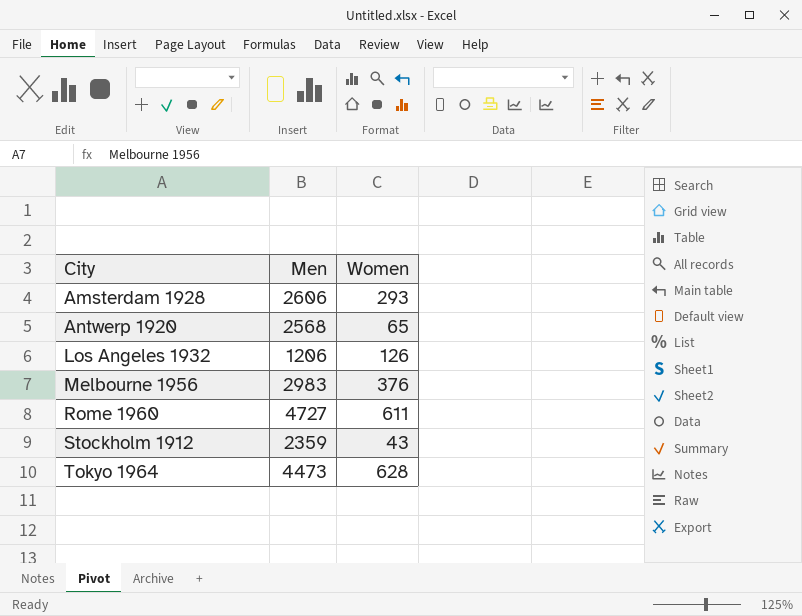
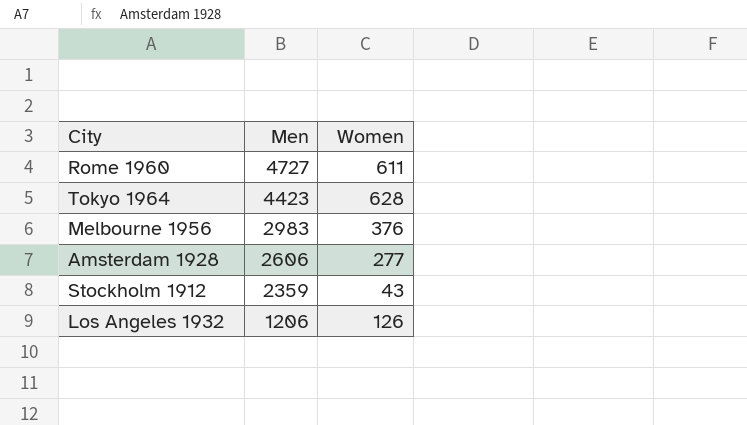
row order: City ascending -> Men descending
row Antwerp 1920: 2568 | 65 -> none
Tokyo 1964 | Men: 4473 -> 4423
Amsterdam 1928 | Women: 293 -> 277

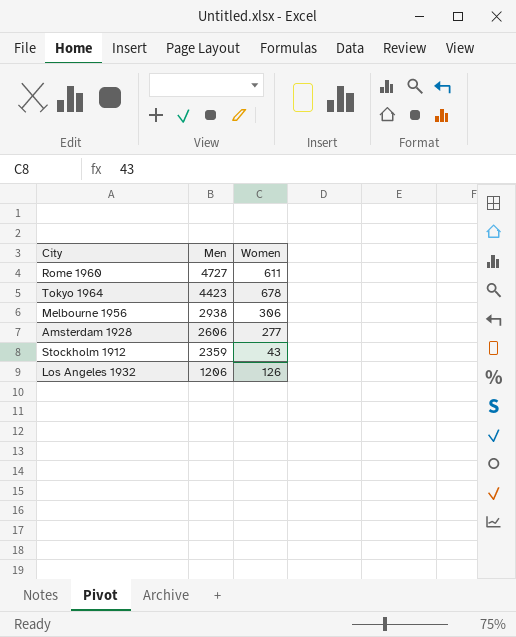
Tokyo 1964 | Women: 628 -> 678
Melbourne 1956 | Men: 2983 -> 2938
Melbourne 1956 | Women: 376 -> 306

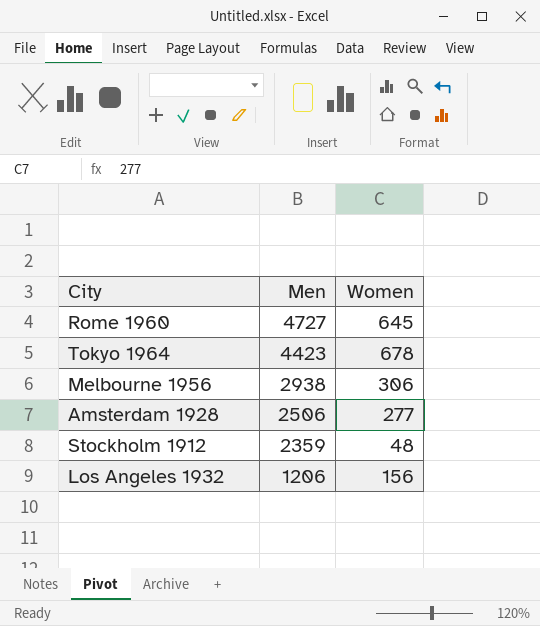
Rome 1960 | Women: 611 -> 645
Amsterdam 1928 | Men: 2606 -> 2506
Stockholm 1912 | Women: 43 -> 48
Los Angeles 1932 | Women: 126 -> 156

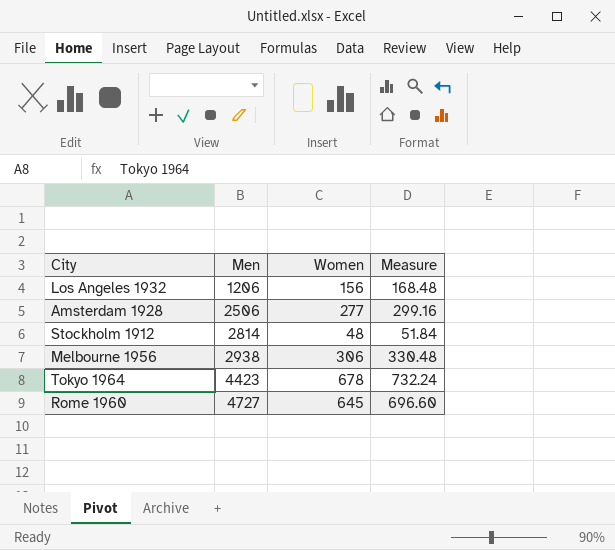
row order: Men descending -> Men ascending
column Measure | formula: none -> [Women] * 1.08
Stockholm 1912 | Men: 2359 -> 2814

